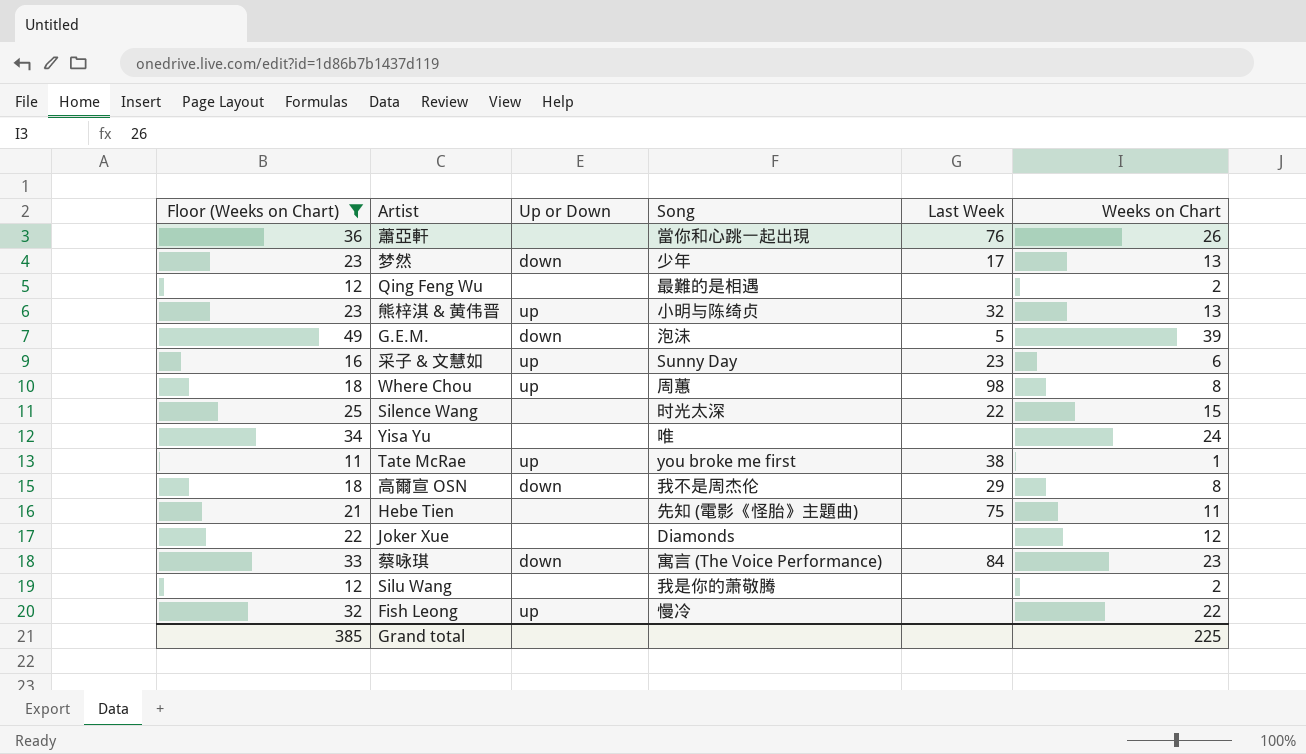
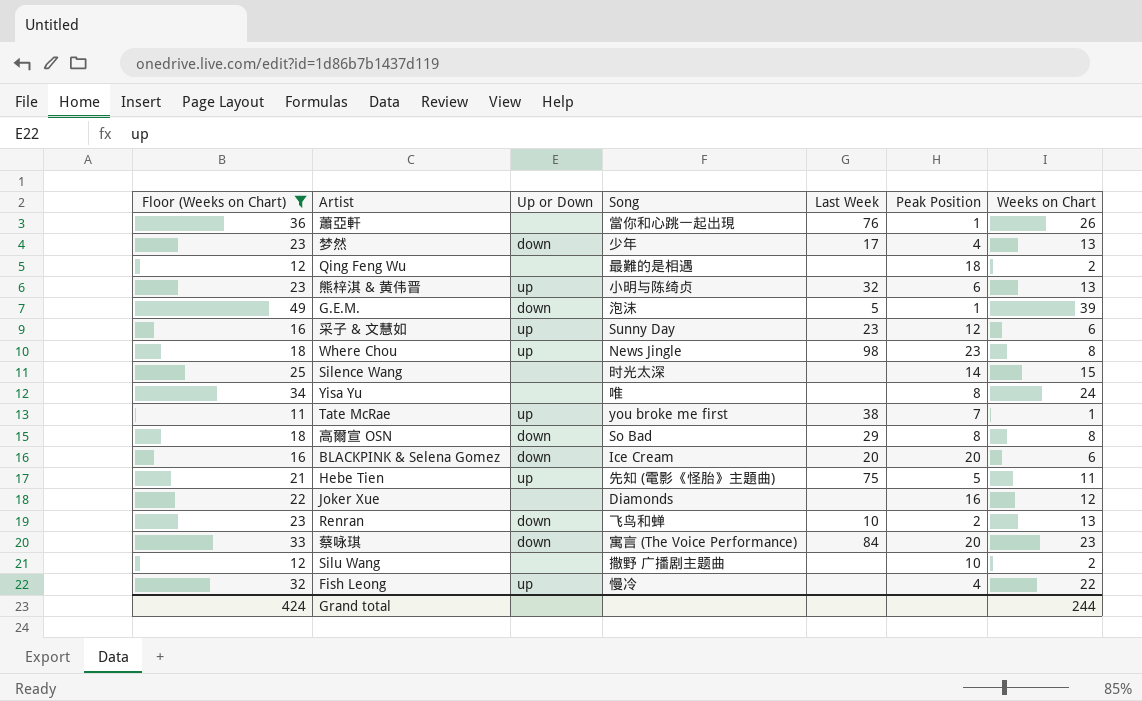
column Peak Position | position: none -> 6
Where Chou | Song: 周蕙 -> News Jingle
Silence Wang | Last Week: 22 -> none
高爾宣 OSN | Song: 我不是周杰伦 -> So Bad
row BLACKPINK & Selena Gomez: none -> 16 | down | Ice Cream | 20 | 20 | 6
Hebe Tien | Up or Down: none -> up
row Renran: none -> 23 | down | 飞鸟和蝉 | 10 | 2 | 13
Silu Wang | Song: 我是你的萧敬腾 -> 撒野 广播剧主题曲
Grand total | Floor (Weeks on Chart): 385 -> 424
Grand total | Weeks on Chart: 225 -> 244

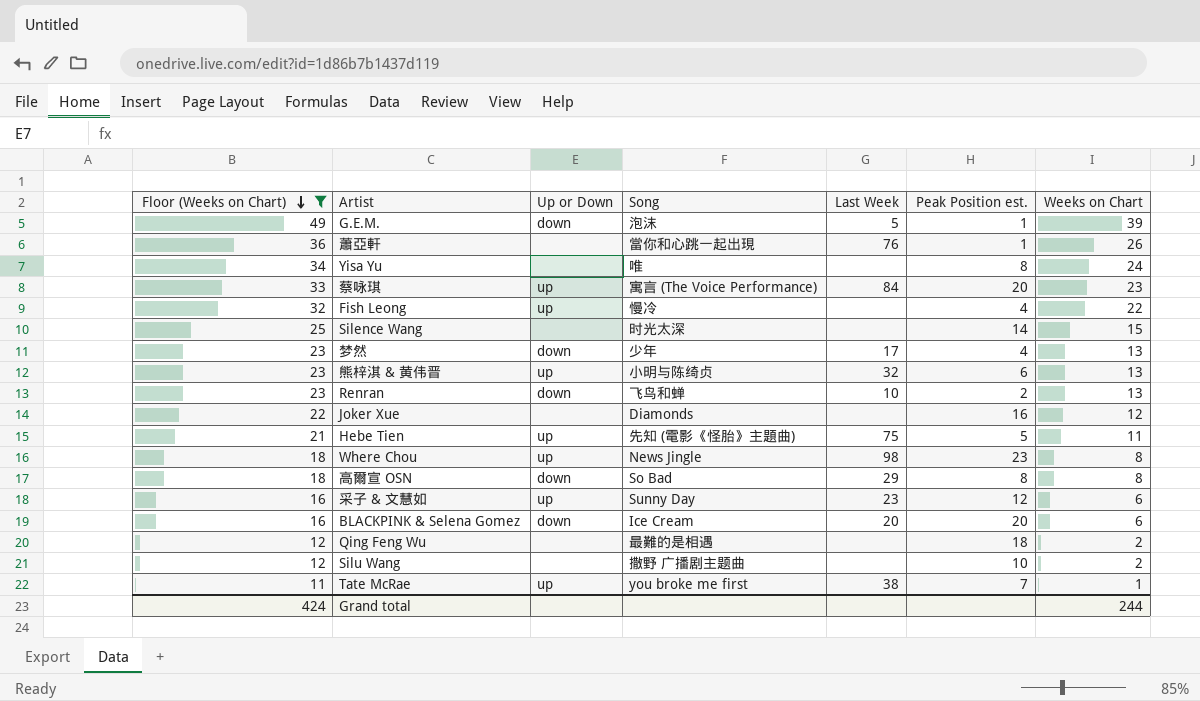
row order: none -> Floor (Weeks on Chart) descending
column name: Peak Position -> Peak Position est.
蔡咏琪 | Up or Down: down -> up

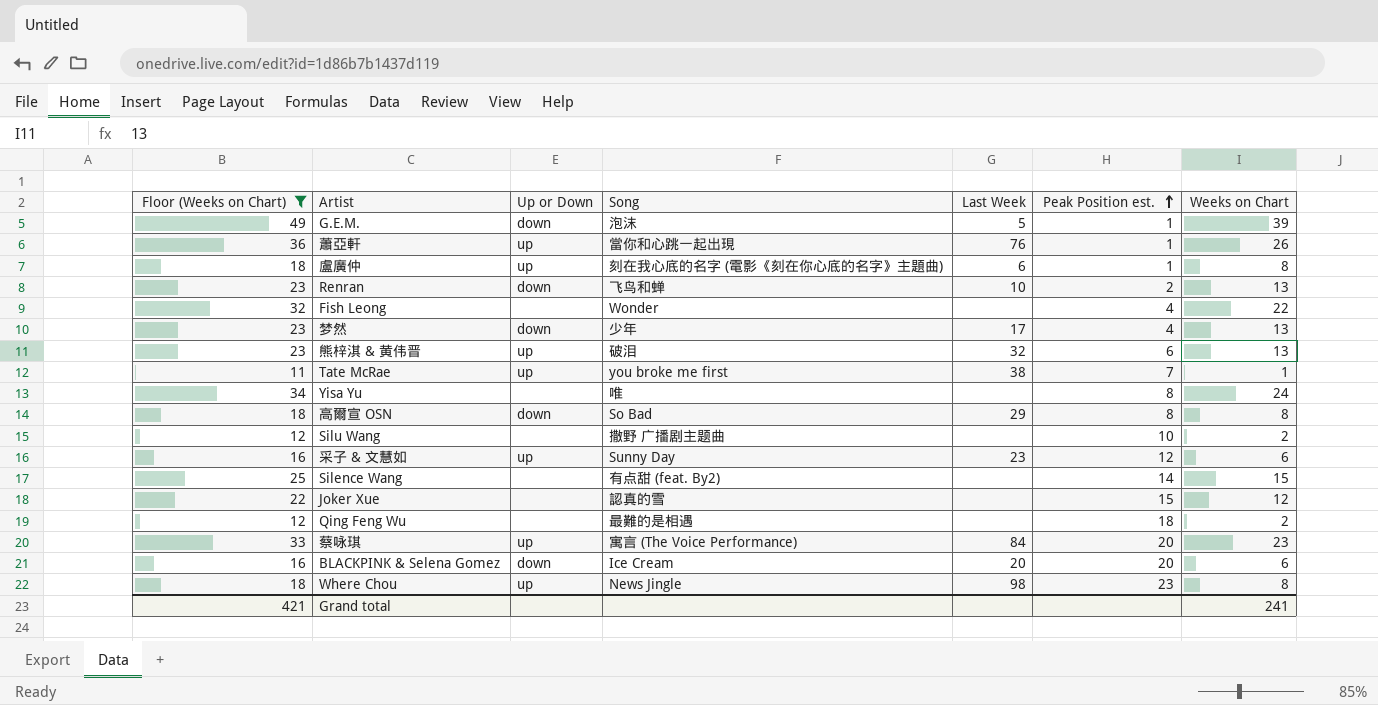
row order: Floor (Weeks on Chart) descending -> Peak Position est. ascending
row Hebe Tien: 21 | up | 先知 (電影《怪胎》主題曲) | 75 | 5 | 11 -> none
蕭亞軒 | Up or Down: none -> up
row 盧廣仲: none -> 18 | up | 刻在我心底的名字 (電影《刻在你心底的名字》主題曲) | 6 | 1 | 8
Fish Leong | Up or Down: up -> none
Fish Leong | Song: 慢冷 -> Wonder
熊梓淇 & 黄伟晋 | Song: 小明与陈绮贞 -> 破泪
Silence Wang | Song: 时光太深 -> 有点甜 (feat. By2)
Joker Xue | Song: Diamonds -> 認真的雪
Joker Xue | Peak Position est.: 16 -> 15
Grand total | Floor (Weeks on Chart): 424 -> 421
Grand total | Weeks on Chart: 244 -> 241

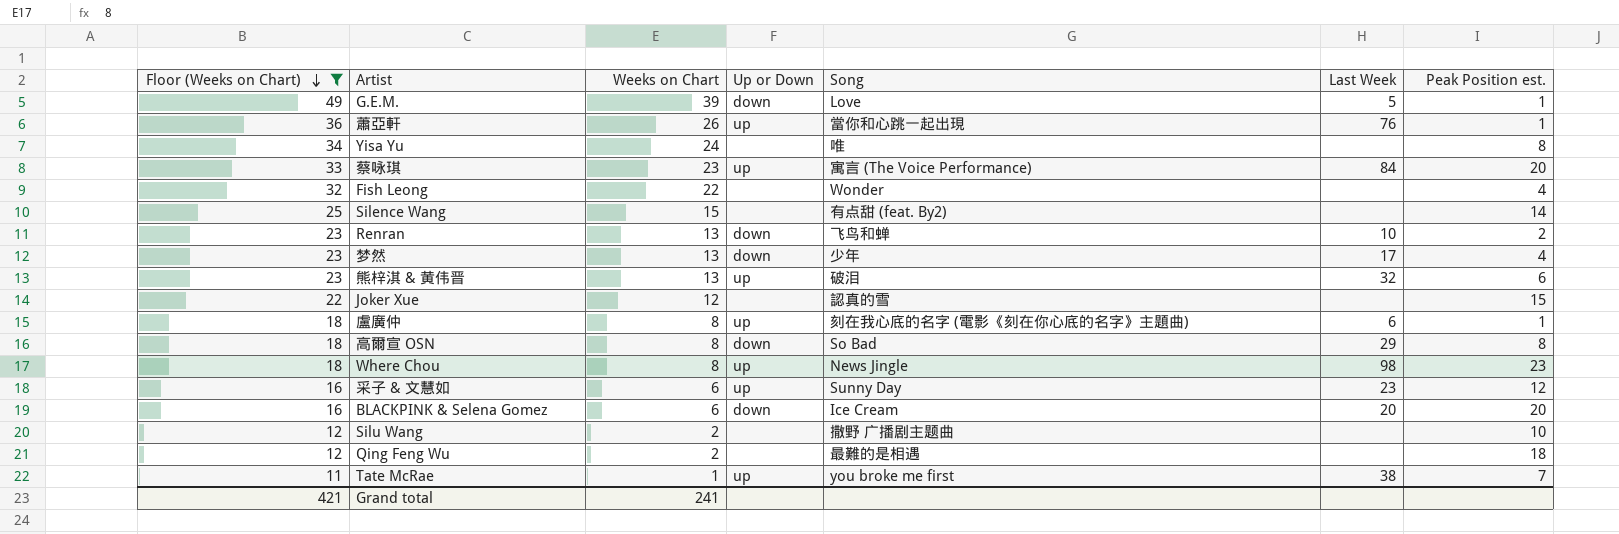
row order: Peak Position est. ascending -> Floor (Weeks on Chart) descending
column Weeks on Chart | position: 7 -> 3
G.E.M. | Song: 泡沫 -> Love

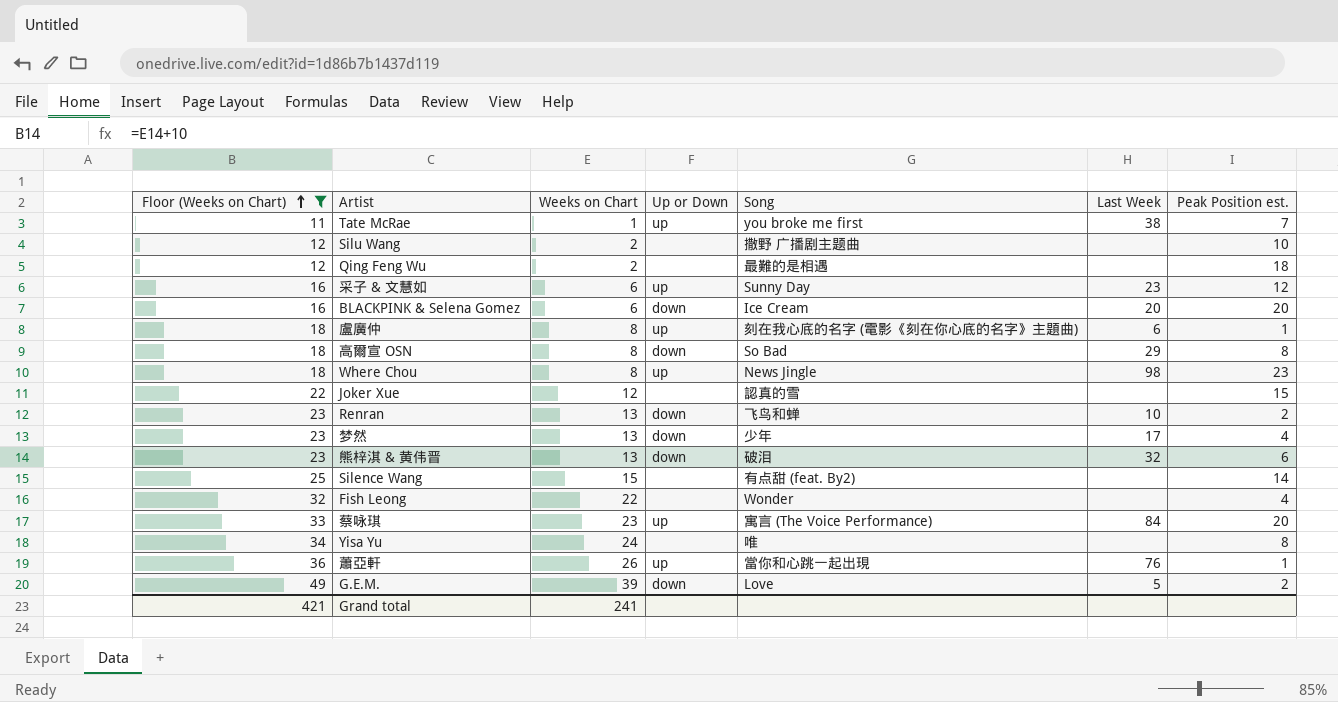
row order: Floor (Weeks on Chart) descending -> Floor (Weeks on Chart) ascending
熊梓淇 & 黄伟晋 | Up or Down: up -> down
G.E.M. | Peak Position est.: 1 -> 2

